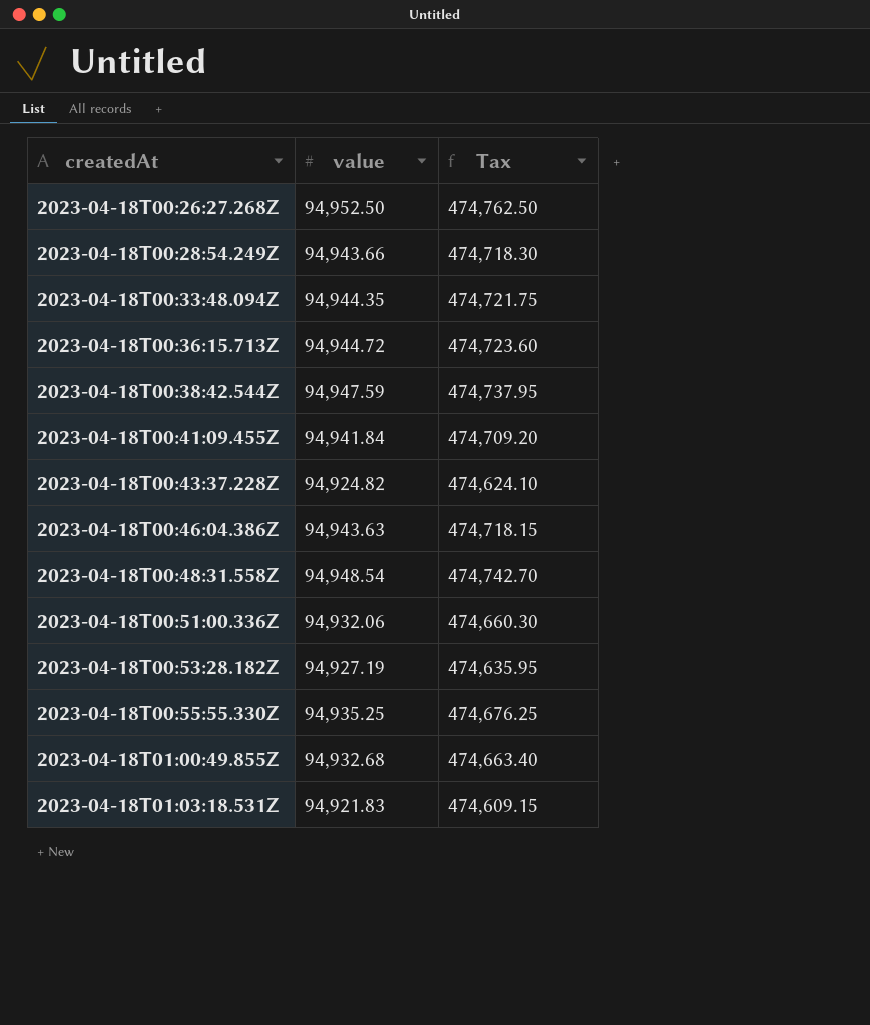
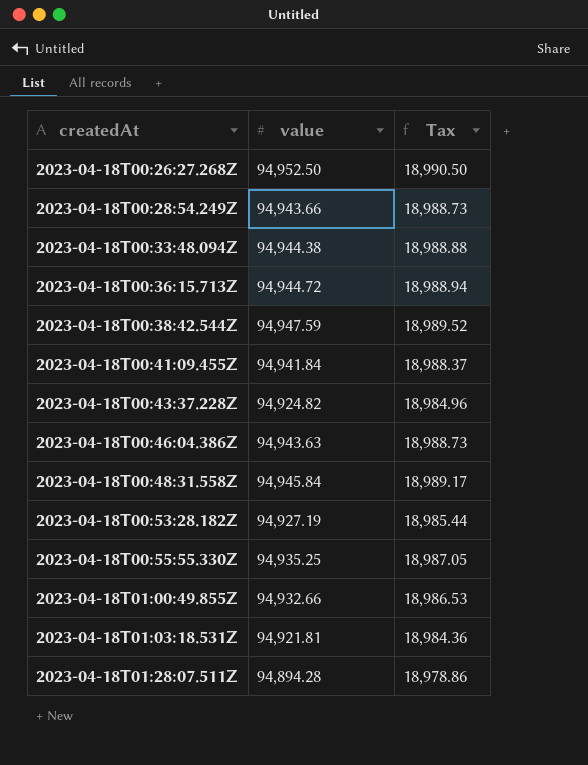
column Tax | formula: [value] * 5 -> [value] * 0.2
row 2023-04-18T00:51:00.336Z: 94,932.06 | 474,660.30 -> none
2023-04-18T00:33:48.094Z | value: 94,944.35 -> 94,944.38
2023-04-18T00:48:31.558Z | value: 94,948.54 -> 94,945.84
2023-04-18T01:00:49.855Z | value: 94,932.68 -> 94,932.66
2023-04-18T01:03:18.531Z | value: 94,921.83 -> 94,921.81
row 2023-04-18T01:28:07.511Z: none -> 94,894.28 | 18,978.86

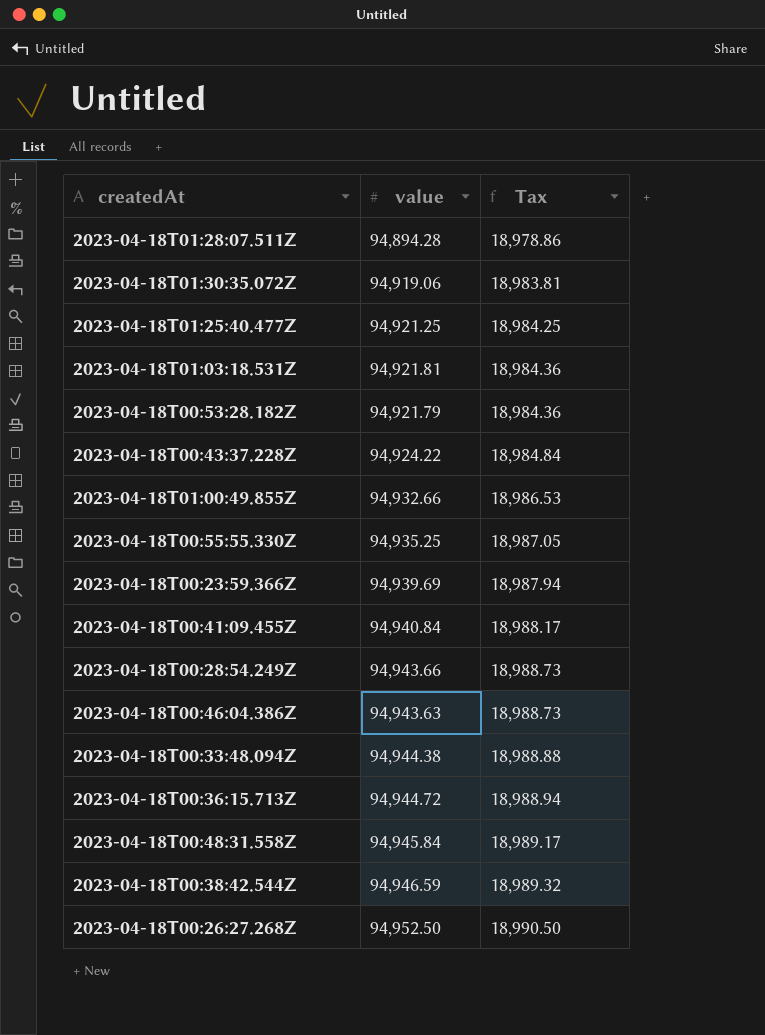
row order: createdAt ascending -> Tax ascending
row 2023-04-18T01:30:35.072Z: none -> 94,919.06 | 18,983.81
row 2023-04-18T01:25:40.477Z: none -> 94,921.25 | 18,984.25
2023-04-18T00:53:28.182Z | value: 94,927.19 -> 94,921.79
2023-04-18T00:53:28.182Z | Tax: 18,985.44 -> 18,984.36
2023-04-18T00:43:37.228Z | value: 94,924.82 -> 94,924.22
2023-04-18T00:43:37.228Z | Tax: 18,984.96 -> 18,984.84
row 2023-04-18T00:23:59.366Z: none -> 94,939.69 | 18,987.94
2023-04-18T00:41:09.455Z | value: 94,941.84 -> 94,940.84
2023-04-18T00:41:09.455Z | Tax: 18,988.37 -> 18,988.17
2023-04-18T00:38:42.544Z | value: 94,947.59 -> 94,946.59
2023-04-18T00:38:42.544Z | Tax: 18,989.52 -> 18,989.32

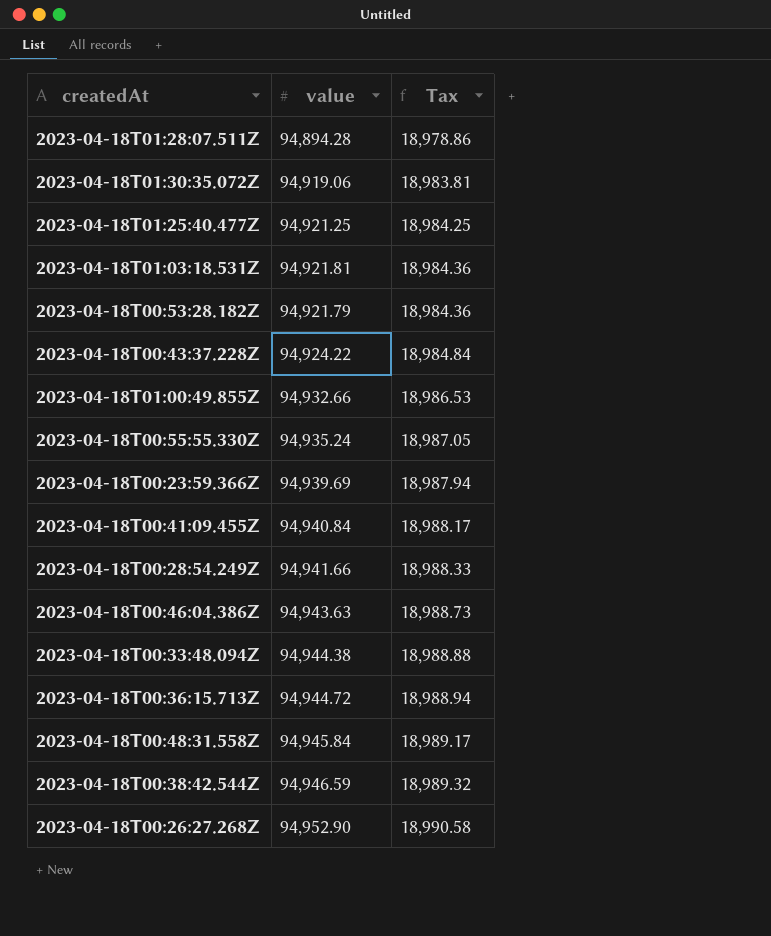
2023-04-18T00:55:55.330Z | value: 94,935.25 -> 94,935.24
2023-04-18T00:28:54.249Z | value: 94,943.66 -> 94,941.66
2023-04-18T00:28:54.249Z | Tax: 18,988.73 -> 18,988.33
2023-04-18T00:26:27.268Z | value: 94,952.50 -> 94,952.90
2023-04-18T00:26:27.268Z | Tax: 18,990.50 -> 18,990.58

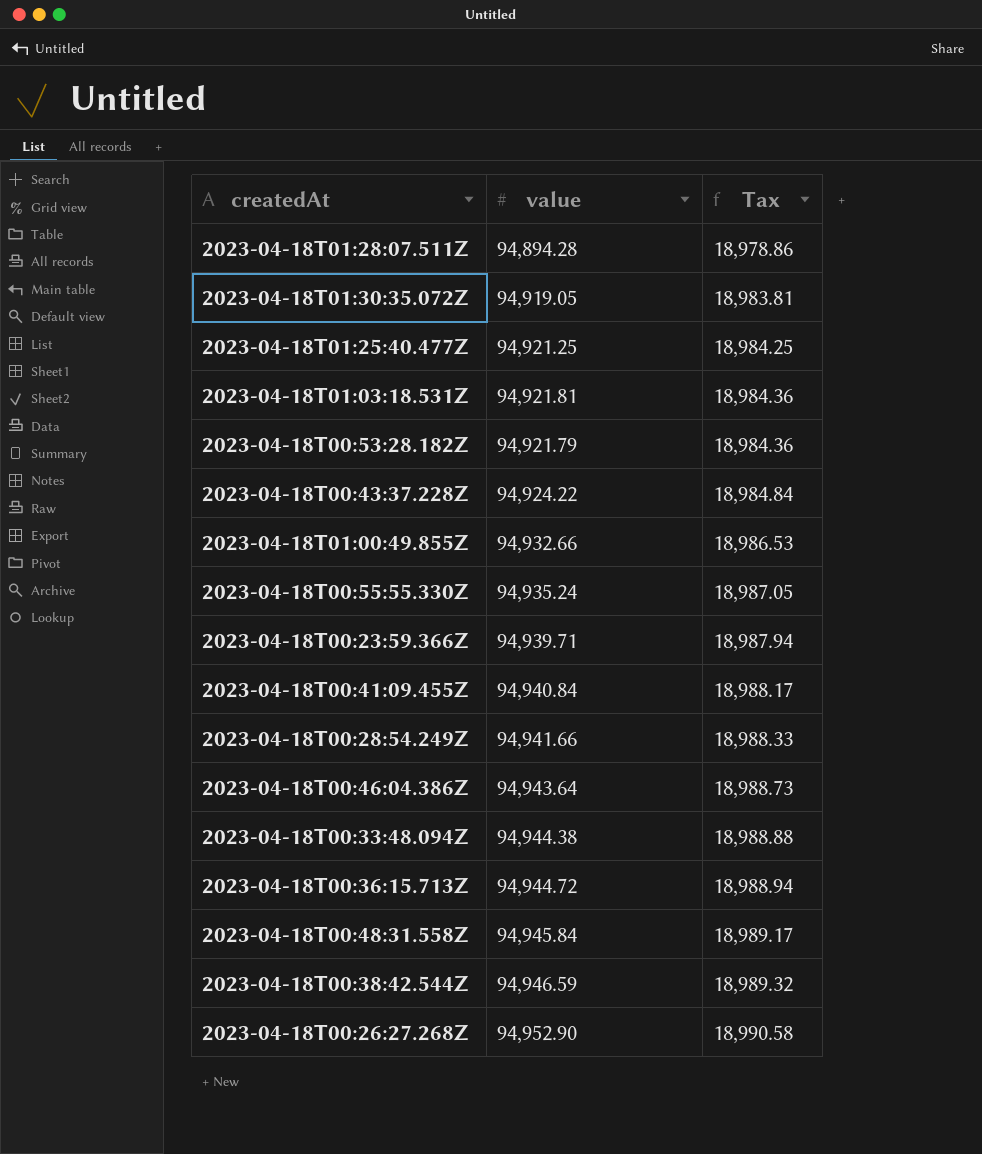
2023-04-18T01:30:35.072Z | value: 94,919.06 -> 94,919.05
2023-04-18T00:23:59.366Z | value: 94,939.69 -> 94,939.71
2023-04-18T00:46:04.386Z | value: 94,943.63 -> 94,943.64

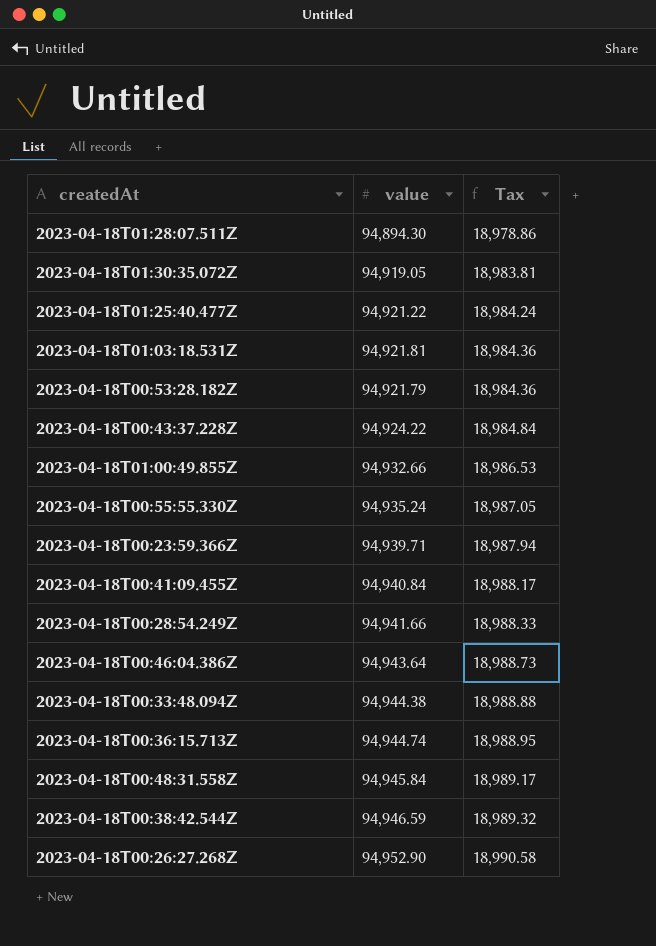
2023-04-18T01:28:07.511Z | value: 94,894.28 -> 94,894.30
2023-04-18T01:25:40.477Z | value: 94,921.25 -> 94,921.22
2023-04-18T01:25:40.477Z | Tax: 18,984.25 -> 18,984.24
2023-04-18T00:36:15.713Z | value: 94,944.72 -> 94,944.74
2023-04-18T00:36:15.713Z | Tax: 18,988.94 -> 18,988.95

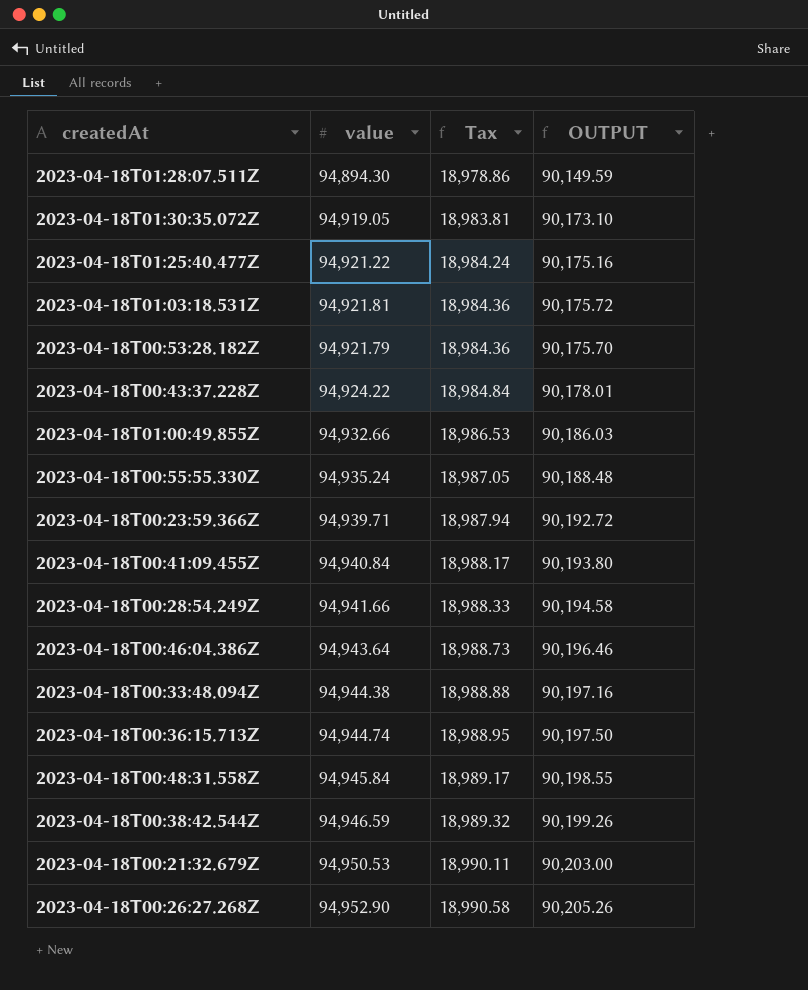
column OUTPUT | formula: none -> [value] * 0.95
row 2023-04-18T00:21:32.679Z: none -> 94,950.53 | 18,990.11 | 90,203.00

